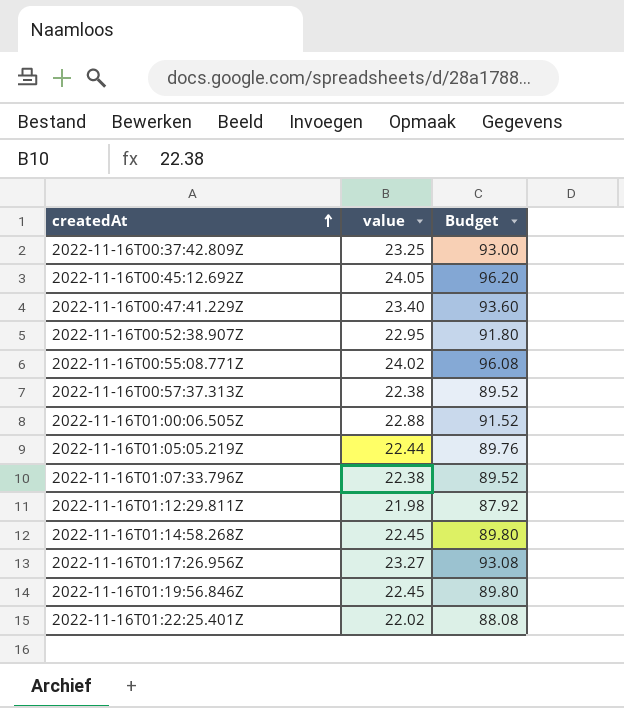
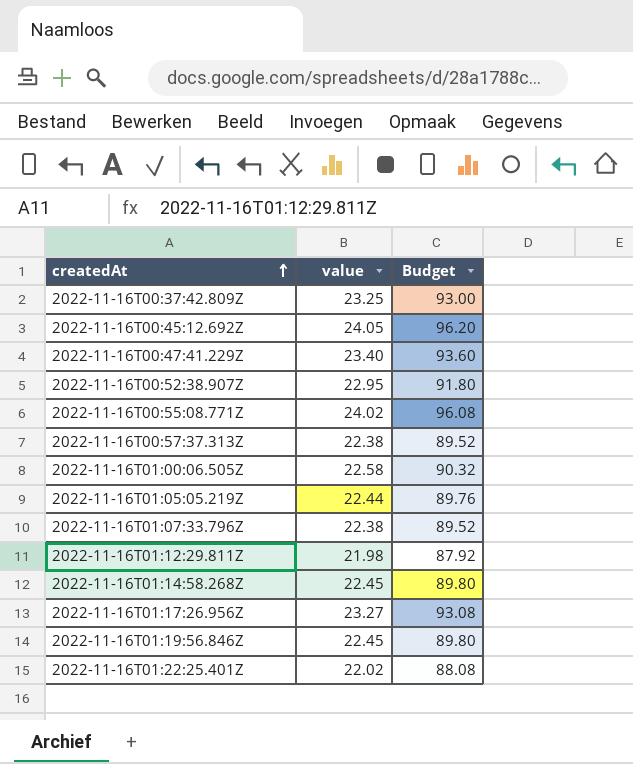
2022-11-16T01:00:06.505Z | value: 22.88 -> 22.58
2022-11-16T01:00:06.505Z | Budget: 91.52 -> 90.32

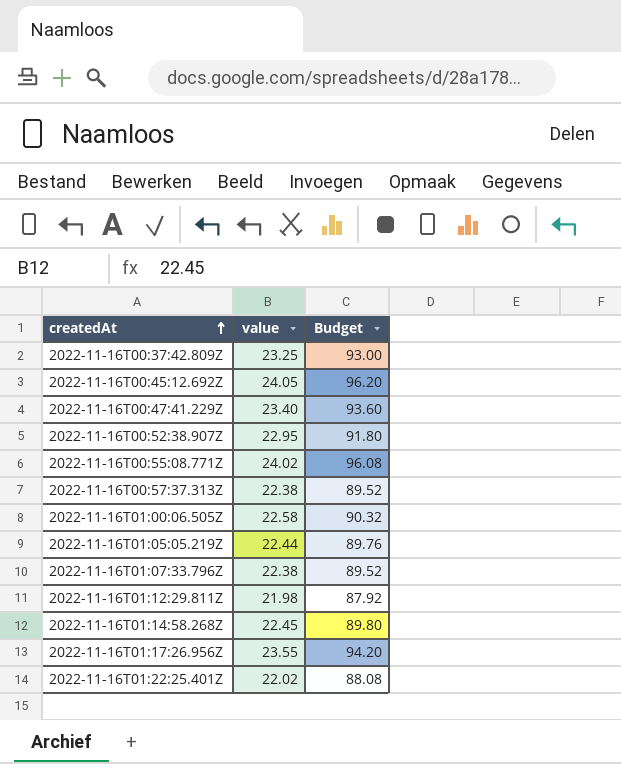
row 2022-11-16T01:19:56.846Z: 22.45 | 89.80 -> none
2022-11-16T01:17:26.956Z | value: 23.27 -> 23.55
2022-11-16T01:17:26.956Z | Budget: 93.08 -> 94.20

